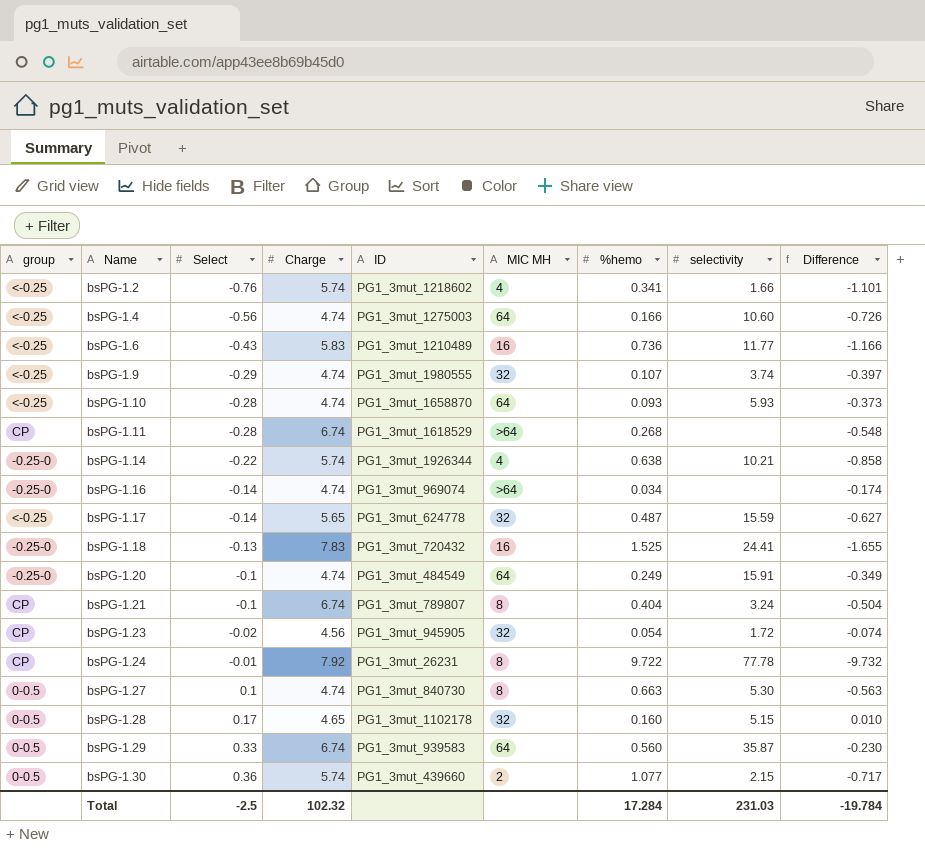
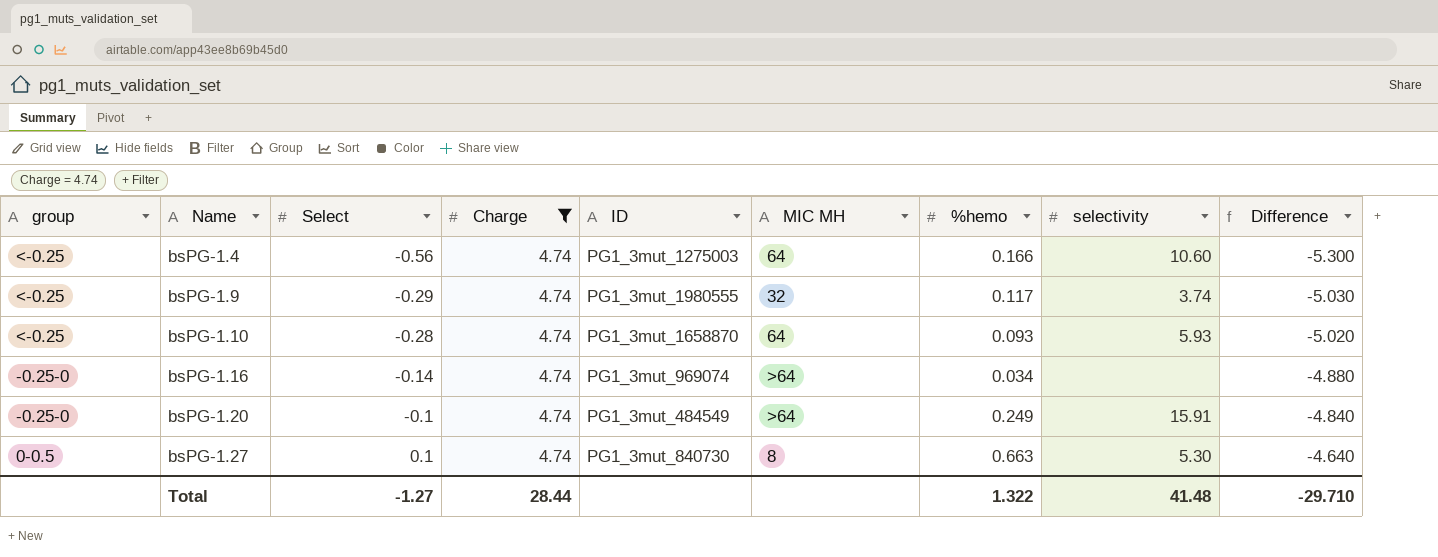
filter: none -> Charge = 4.74
column Difference | formula: [Select] - [%hemo] -> [Select] - [Charge]
bsPG-1.9 | %hemo: 0.107 -> 0.117
bsPG-1.20 | MIC MH: 64 -> >64
Total | Select: -2.5 -> -1.27
Total | Charge: 102.32 -> 28.44
Total | %hemo: 17.284 -> 1.322
Total | selectivity: 231.03 -> 41.48
Total | Difference: -19.784 -> -29.710

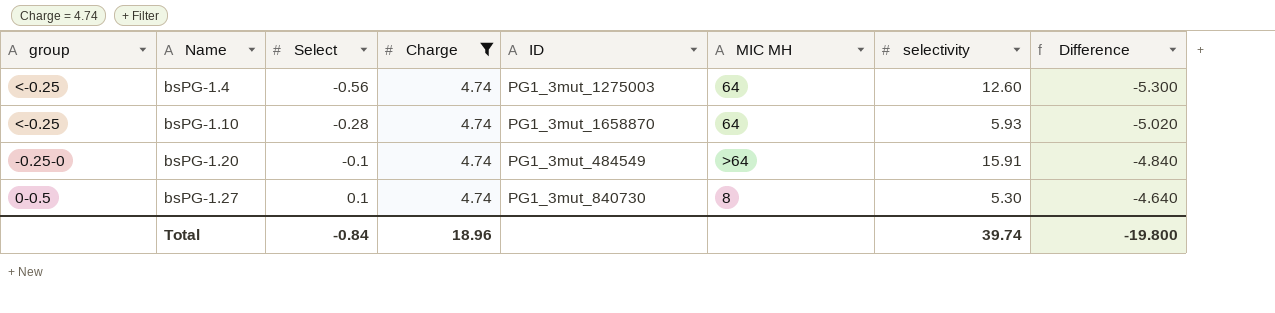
column %hemo | position: 7 -> none
row bsPG-1.9: <-0.25 | -0.29 | 4.74 | PG1_3mut_1980555 | 32 | 0.117 | 3.74 | -5.030 -> none
row bsPG-1.16: -0.25-0 | -0.14 | 4.74 | PG1_3mut_969074 | >64 | 0.034 | none | -4.880 -> none
bsPG-1.4 | selectivity: 10.60 -> 12.60
Total | Select: -1.27 -> -0.84
Total | Charge: 28.44 -> 18.96
Total | selectivity: 41.48 -> 39.74
Total | Difference: -29.710 -> -19.800

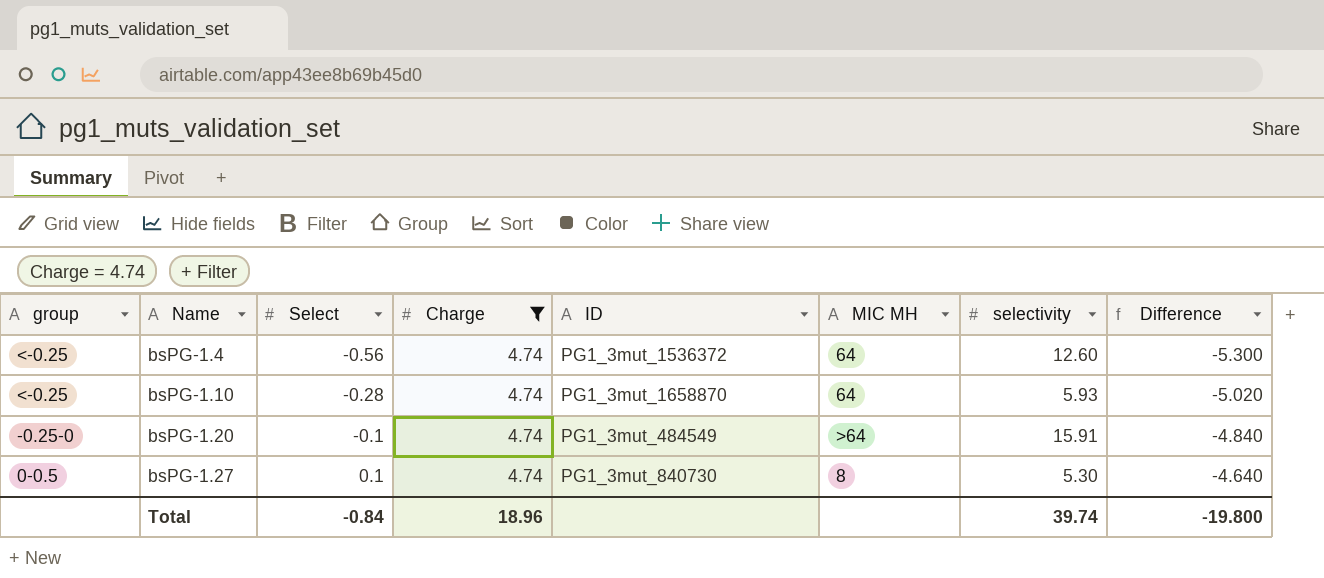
bsPG-1.4 | ID: PG1_3mut_1275003 -> PG1_3mut_1536372

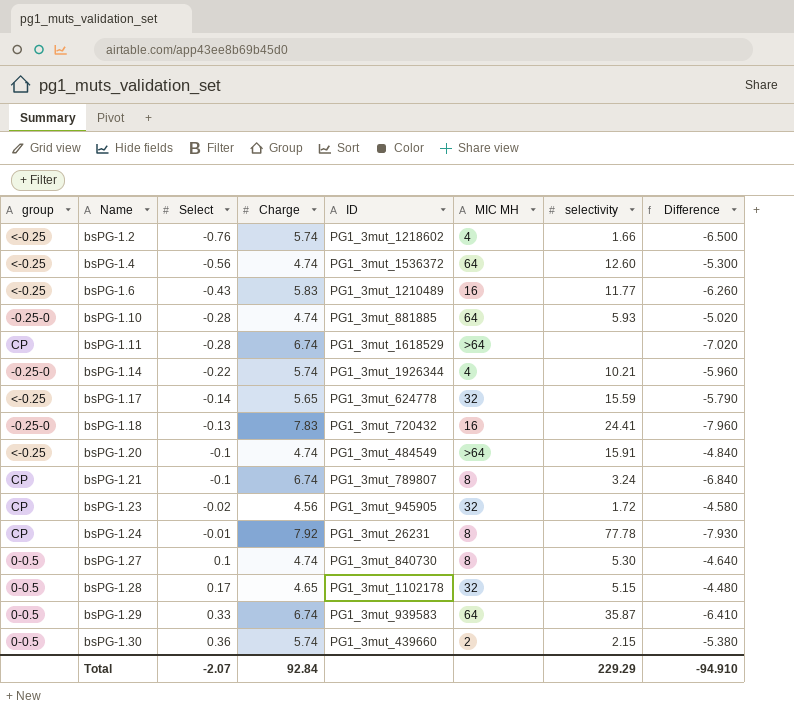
filter: Charge = 4.74 -> none
bsPG-1.10 | group: <-0.25 -> -0.25-0
bsPG-1.10 | ID: PG1_3mut_1658870 -> PG1_3mut_881885
bsPG-1.20 | group: -0.25-0 -> <-0.25
Total | Select: -0.84 -> -2.07
Total | Charge: 18.96 -> 92.84
Total | selectivity: 39.74 -> 229.29
Total | Difference: -19.800 -> -94.910

